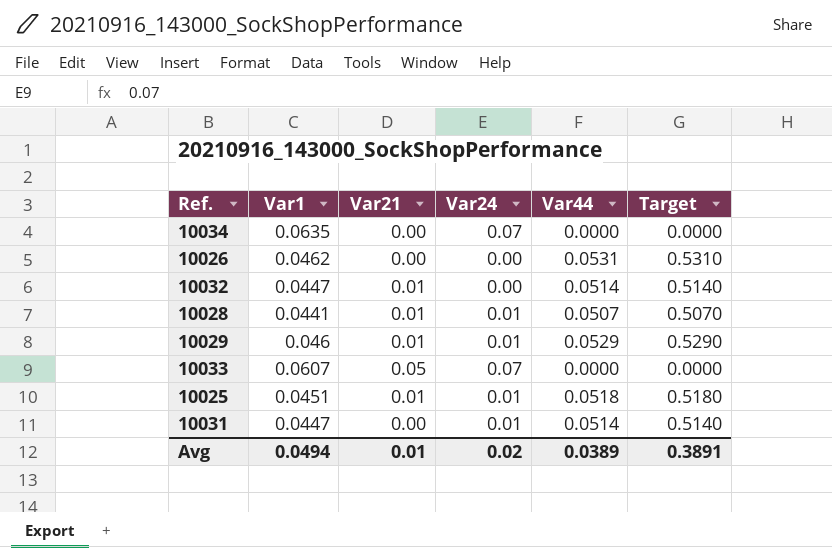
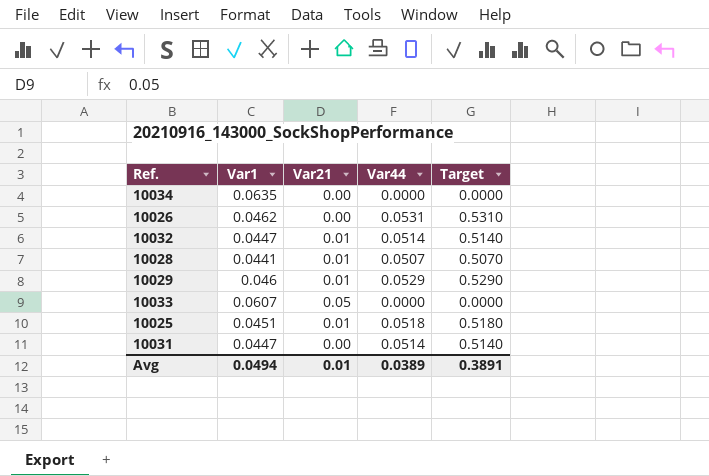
column Var24 | position: 4 -> none

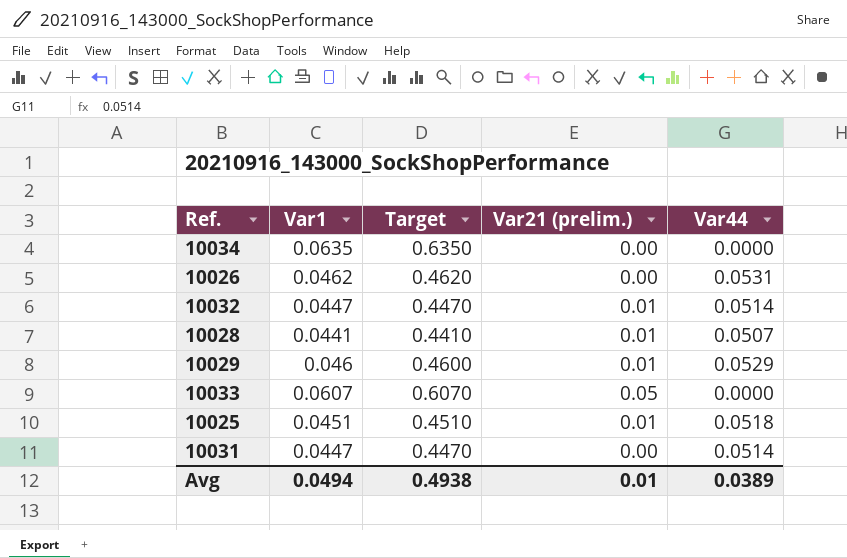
column Target | formula: [Var44] * 10 -> [Var1] * 10
column Target | position: 5 -> 3
column name: Var21 -> Var21 (prelim.)
Avg | Target: 0.3891 -> 0.4938

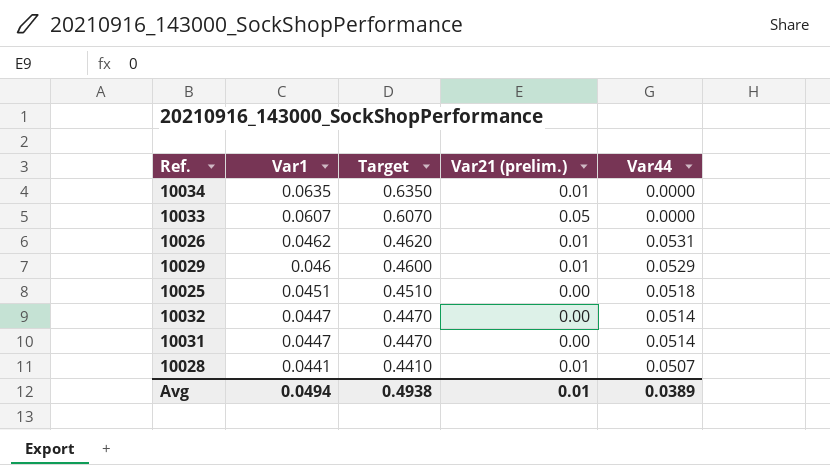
row order: none -> Var1 descending
10034 | Var21 (prelim.): 0.00 -> 0.01
10026 | Var21 (prelim.): 0.00 -> 0.01
10025 | Var21 (prelim.): 0.01 -> 0.00
10032 | Var21 (prelim.): 0.01 -> 0.00

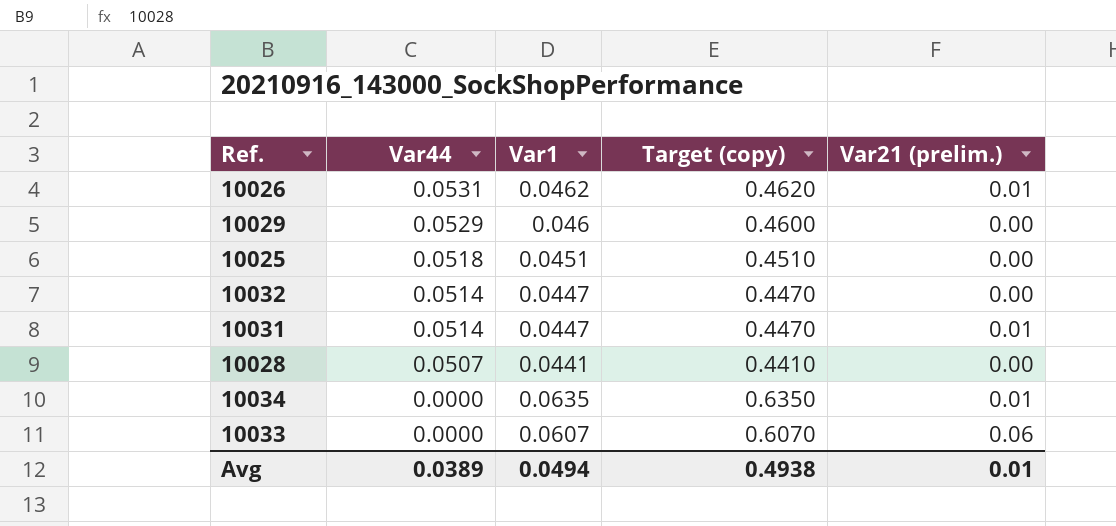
row order: Var1 descending -> Var44 descending
column Var44 | position: 5 -> 2
column name: Target -> Target (copy)
10029 | Var21 (prelim.): 0.01 -> 0.00
10031 | Var21 (prelim.): 0.00 -> 0.01
10028 | Var21 (prelim.): 0.01 -> 0.00
10033 | Var21 (prelim.): 0.05 -> 0.06

